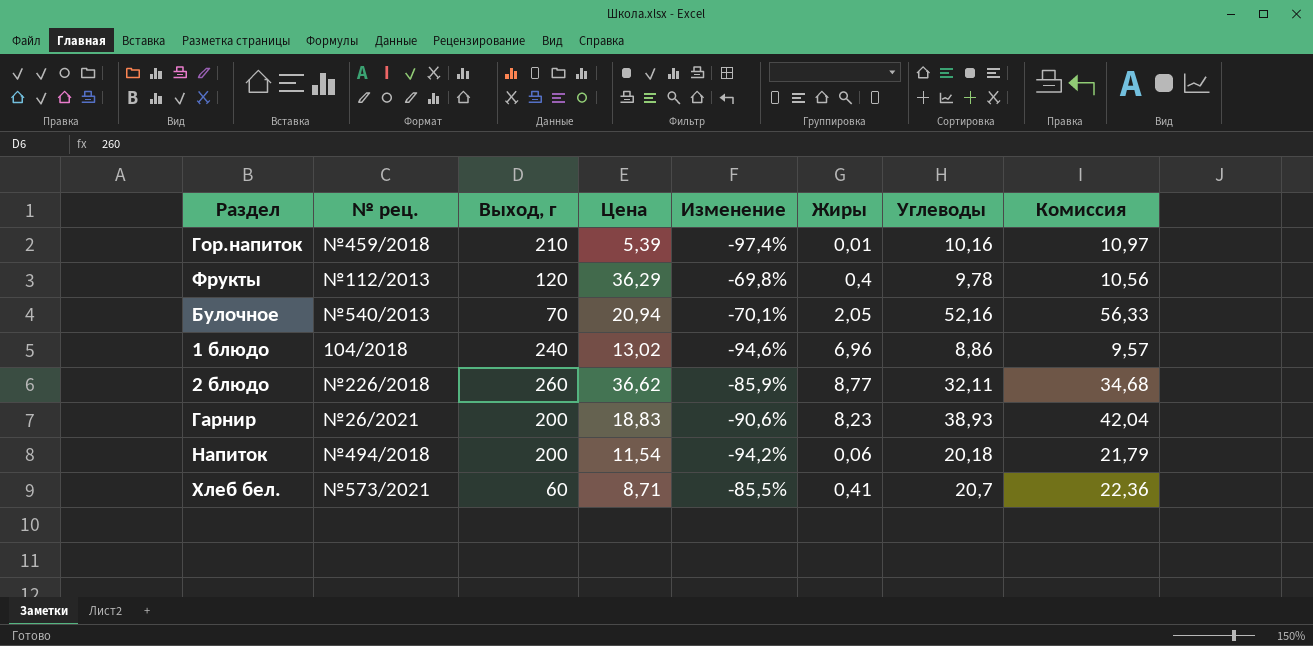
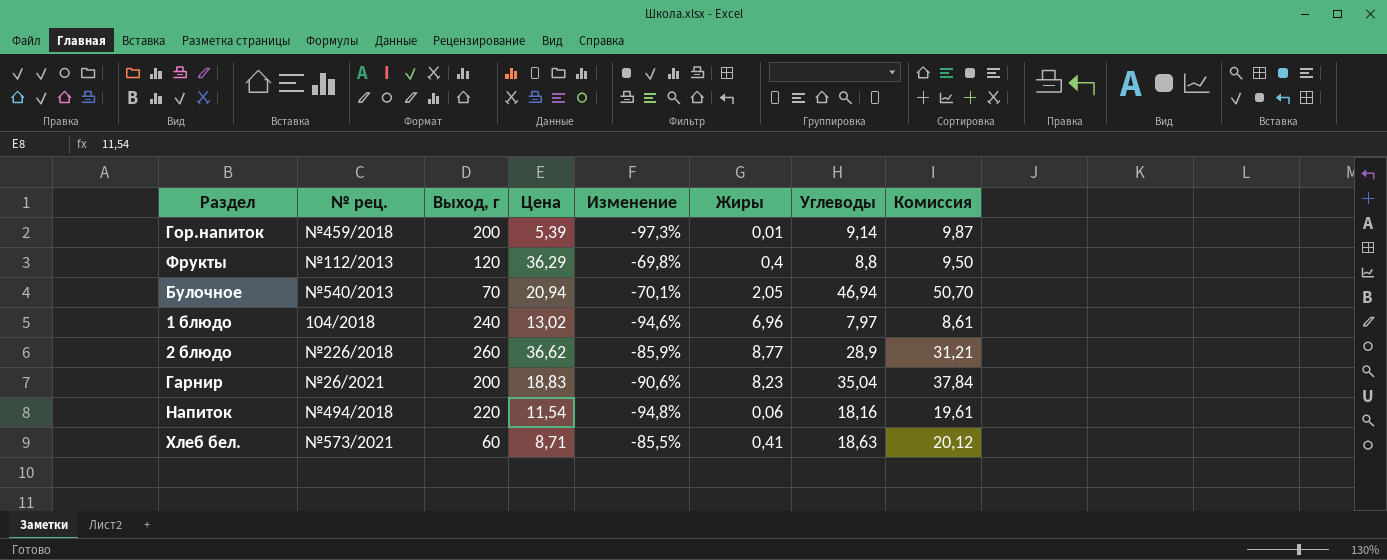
Гор.напиток | Выход, г: 210 -> 200
Гор.напиток | Изменение: -97,4% -> -97,3%
Гор.напиток | Углеводы: 10,16 -> 9,14
Гор.напиток | Комиссия: 10,97 -> 9,87
Фрукты | Углеводы: 9,78 -> 8,8
Фрукты | Комиссия: 10,56 -> 9,50
Булочное | Углеводы: 52,16 -> 46,94
Булочное | Комиссия: 56,33 -> 50,70
1 блюдо | Углеводы: 8,86 -> 7,97
1 блюдо | Комиссия: 9,57 -> 8,61
2 блюдо | Углеводы: 32,11 -> 28,9
2 блюдо | Комиссия: 34,68 -> 31,21
Гарнир | Углеводы: 38,93 -> 35,04
Гарнир | Комиссия: 42,04 -> 37,84
Напиток | Выход, г: 200 -> 220
Напиток | Изменение: -94,2% -> -94,8%
Напиток | Углеводы: 20,18 -> 18,16
Напиток | Комиссия: 21,79 -> 19,61
Хлеб бел. | Углеводы: 20,7 -> 18,63
Хлеб бел. | Комиссия: 22,36 -> 20,12

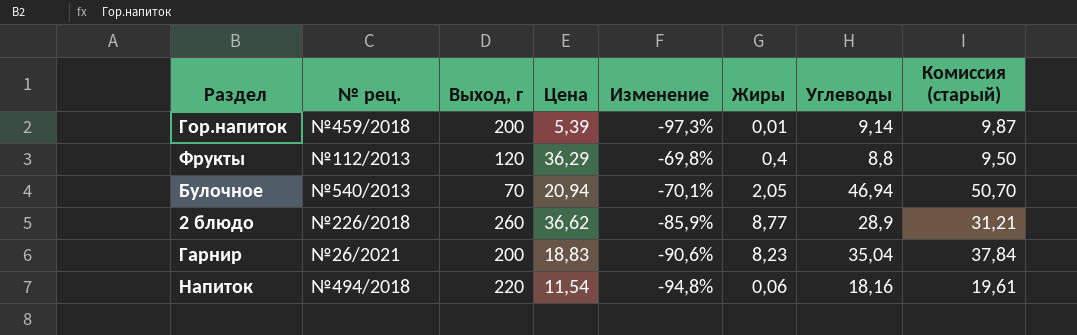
column name: Комиссия -> Комиссия (старый)
row 1 блюдо: 104/2018 | 240 | 13,02 | -94,6% | 6,96 | 7,97 | 8,61 -> none
row Хлеб бел.: №573/2021 | 60 | 8,71 | -85,5% | 0,41 | 18,63 | 20,12 -> none

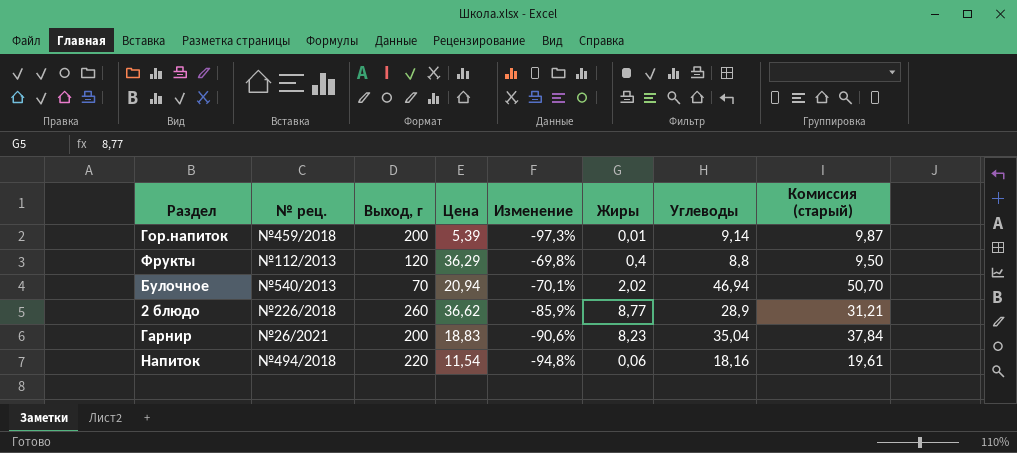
Булочное | Жиры: 2,05 -> 2,02

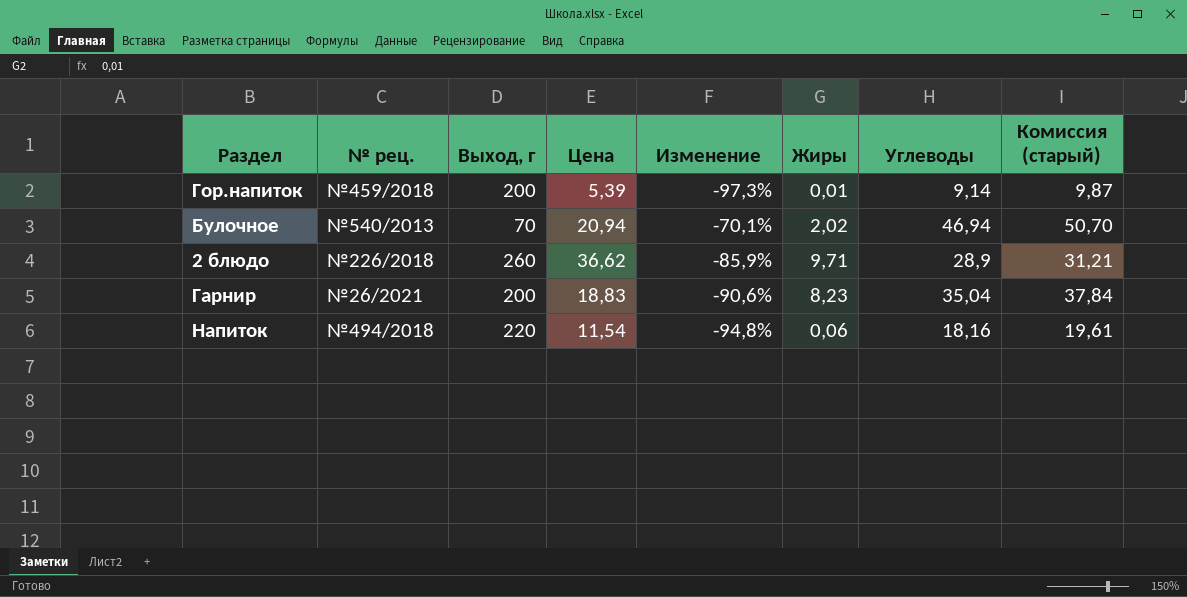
row Фрукты: №112/2013 | 120 | 36,29 | -69,8% | 0,4 | 8,8 | 9,50 -> none
2 блюдо | Жиры: 8,77 -> 9,71

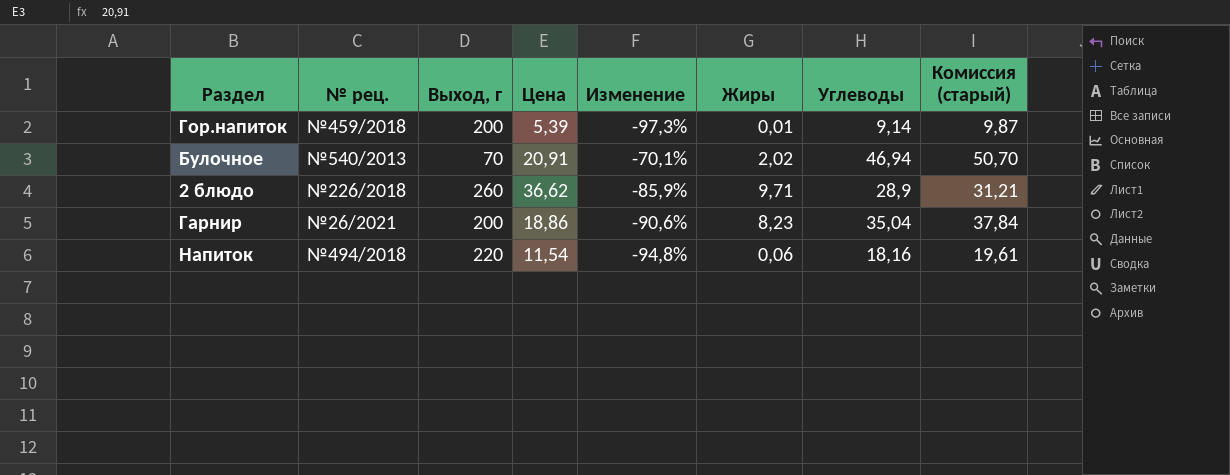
Булочное | Цена: 20,94 -> 20,91
Гарнир | Цена: 18,83 -> 18,86

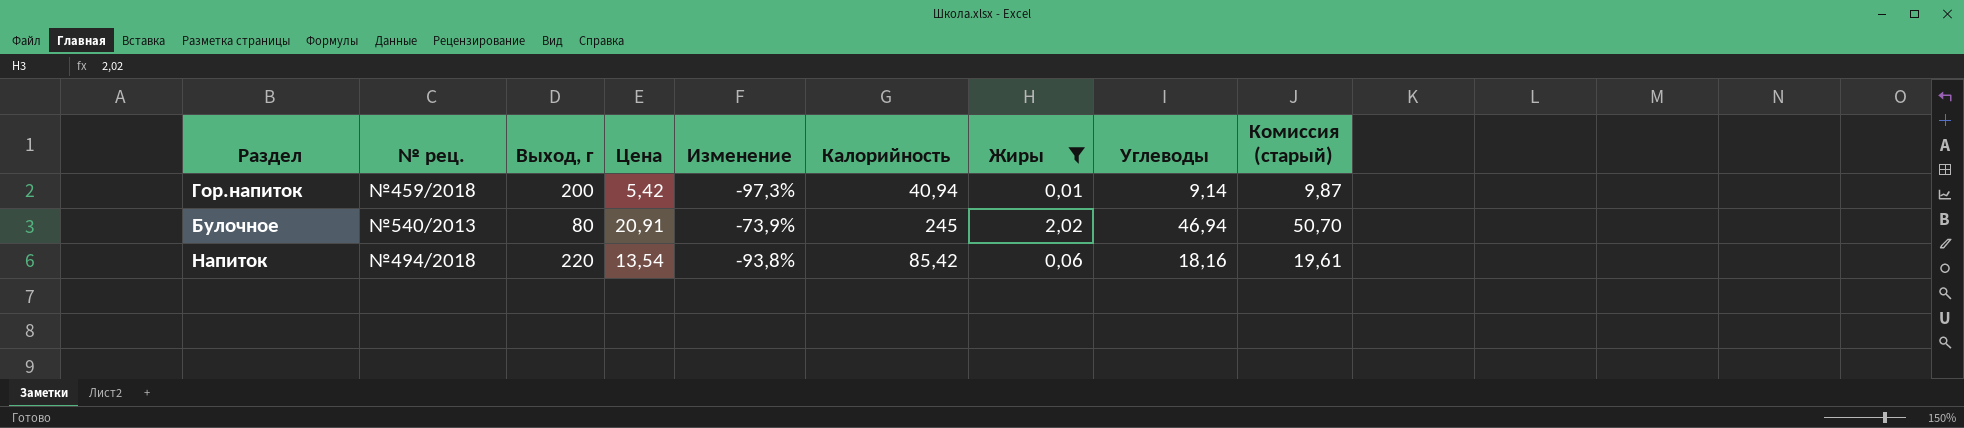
filter: none -> Жиры <= 2,02
column Калорийность | position: none -> 6
Гор.напиток | Цена: 5,39 -> 5,42
Булочное | Выход, г: 70 -> 80
Булочное | Изменение: -70,1% -> -73,9%
Напиток | Цена: 11,54 -> 13,54
Напиток | Изменение: -94,8% -> -93,8%

